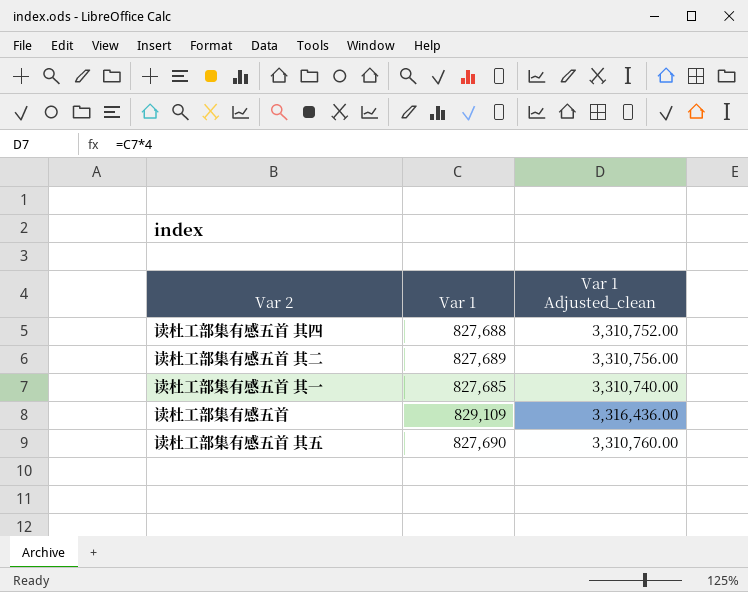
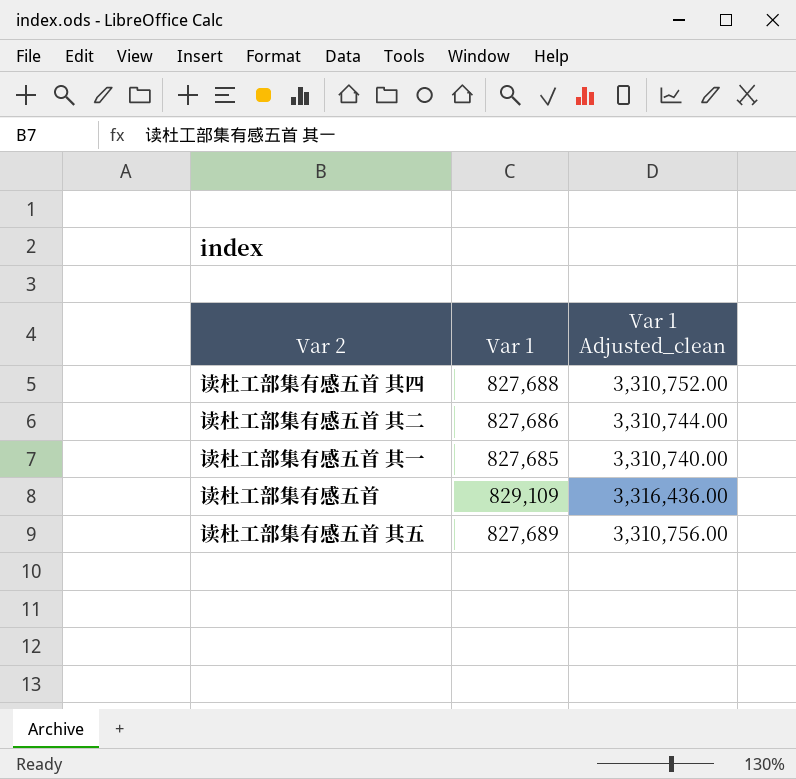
读杜工部集有感五首 其二 | Var 1: 827,689 -> 827,686
读杜工部集有感五首 其二 | Var 1 Adjusted_clean: 3,310,756.00 -> 3,310,744.00
读杜工部集有感五首 其五 | Var 1: 827,690 -> 827,689
读杜工部集有感五首 其五 | Var 1 Adjusted_clean: 3,310,760.00 -> 3,310,756.00

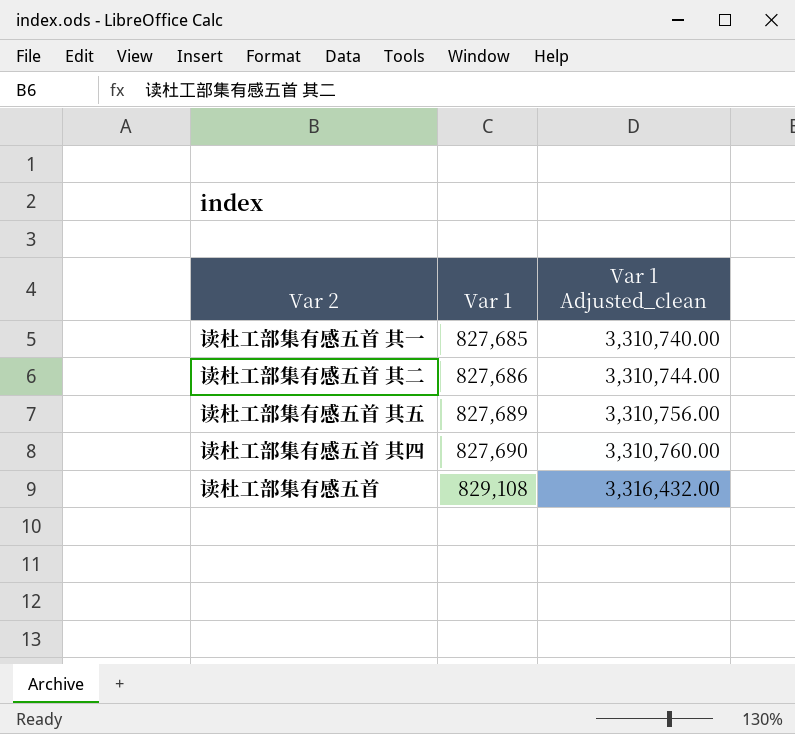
row order: none -> Var 1 ascending
读杜工部集有感五首 其四 | Var 1: 827,688 -> 827,690
读杜工部集有感五首 其四 | Var 1 Adjusted_clean: 3,310,752.00 -> 3,310,760.00
读杜工部集有感五首 | Var 1: 829,109 -> 829,108
读杜工部集有感五首 | Var 1 Adjusted_clean: 3,316,436.00 -> 3,316,432.00

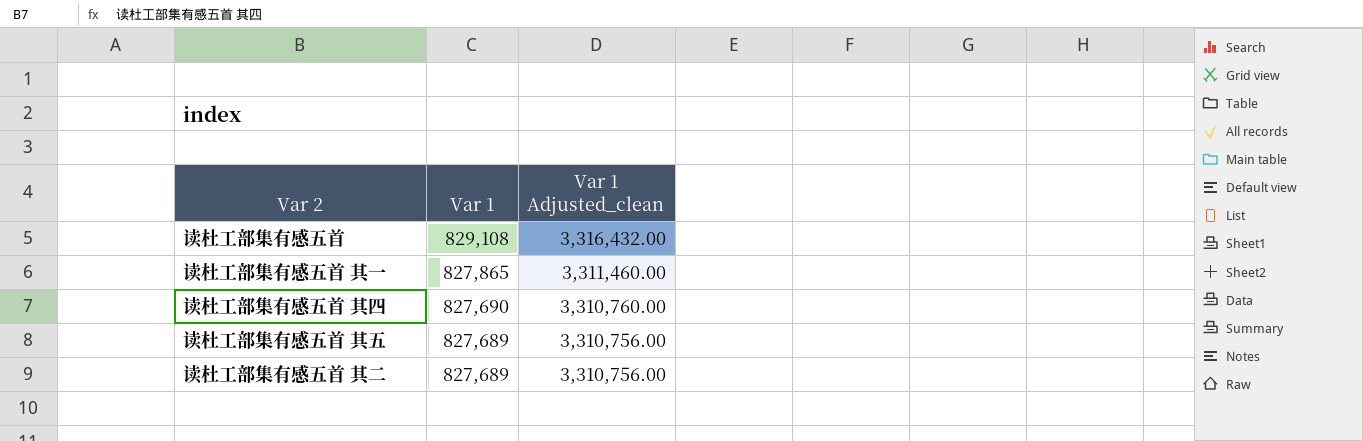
row order: Var 1 ascending -> Var 1 descending
读杜工部集有感五首 其一 | Var 1: 827,685 -> 827,865
读杜工部集有感五首 其一 | Var 1 Adjusted_clean: 3,310,740.00 -> 3,311,460.00
读杜工部集有感五首 其二 | Var 1: 827,686 -> 827,689
读杜工部集有感五首 其二 | Var 1 Adjusted_clean: 3,310,744.00 -> 3,310,756.00

